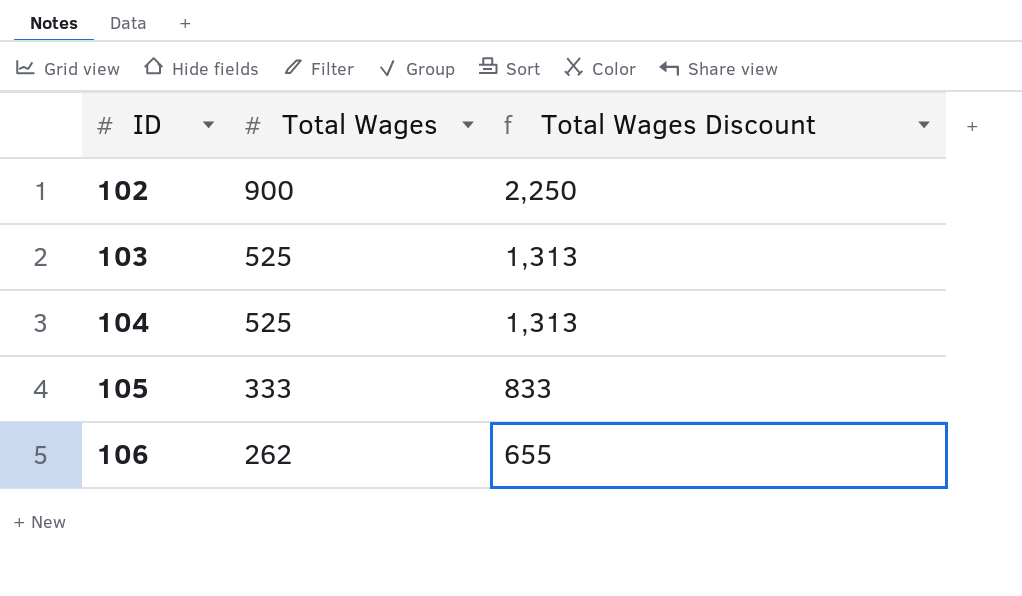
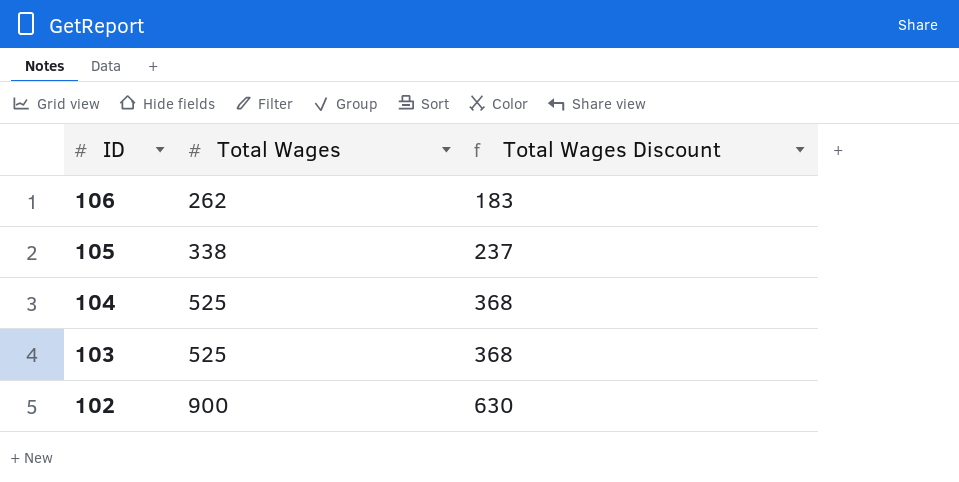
row order: ID ascending -> ID descending
column Total Wages Discount | formula: [Total Wages] * 2.5 -> [Total Wages] * 0.7
105 | Total Wages: 333 -> 338

